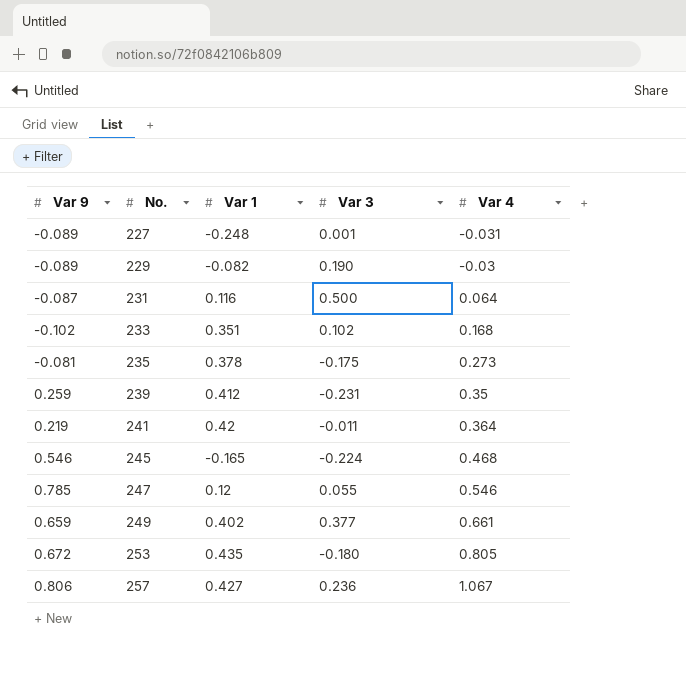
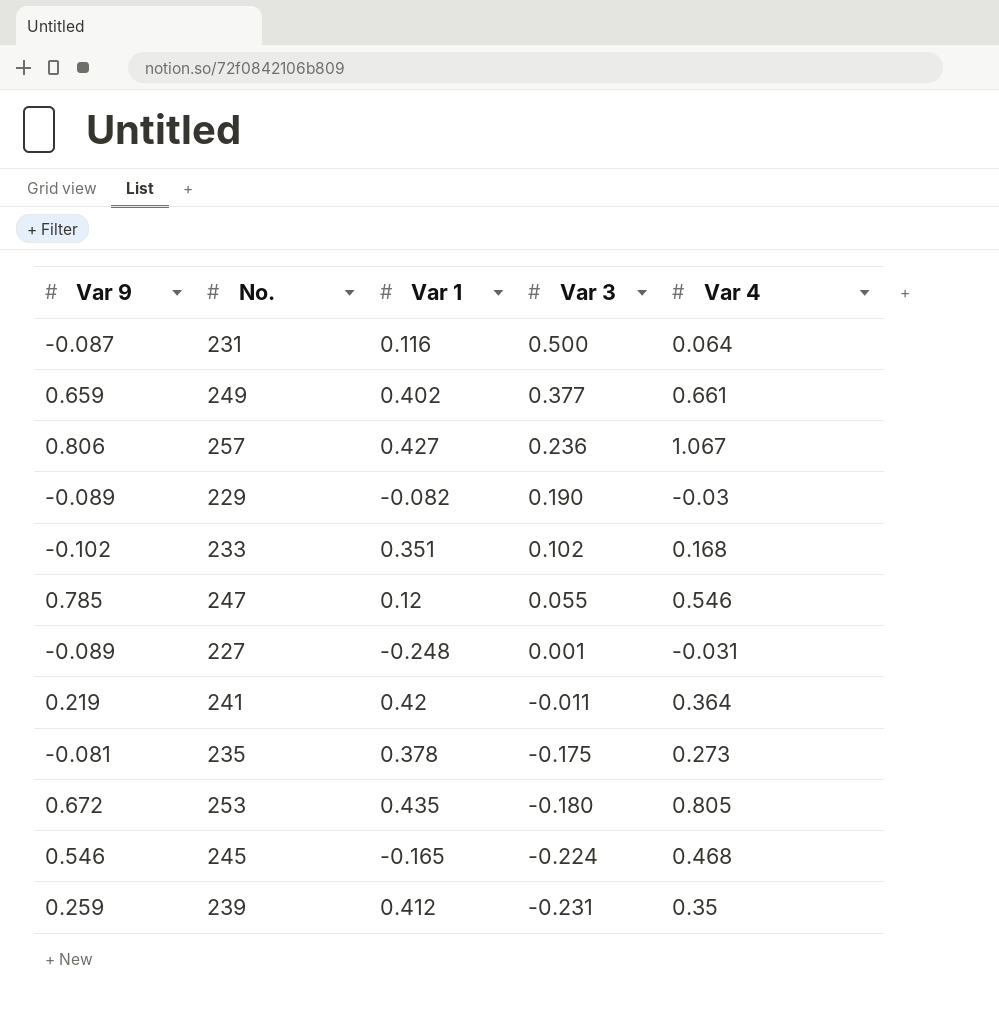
row order: No. ascending -> Var 3 descending

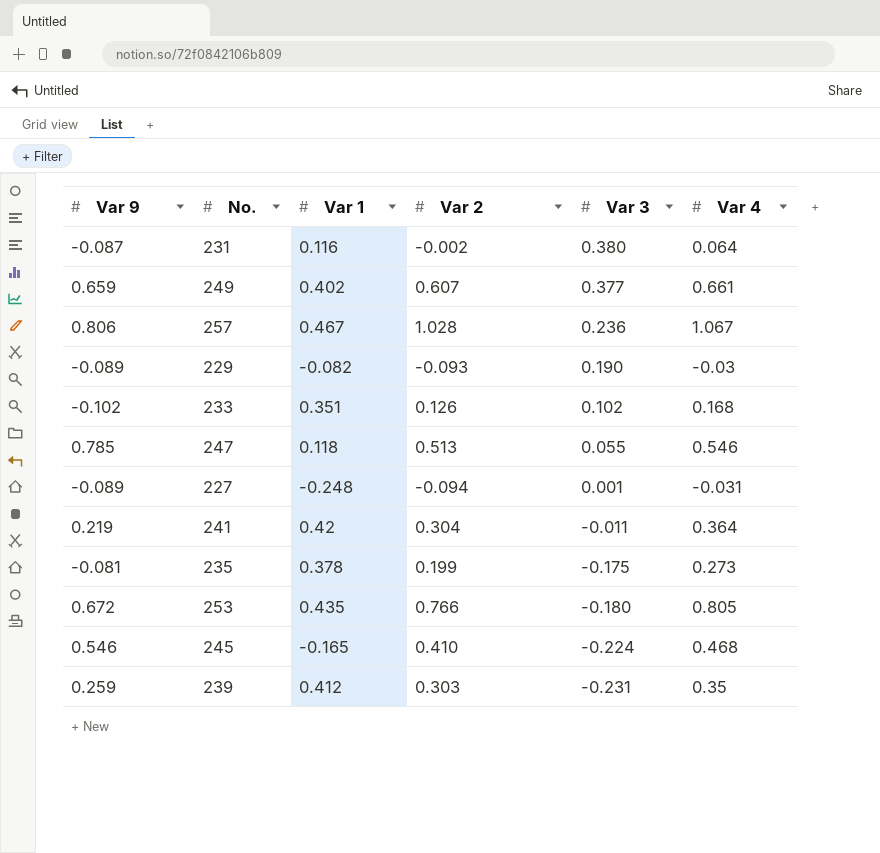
column Var 2 | position: none -> 4
231 | Var 3: 0.500 -> 0.380
257 | Var 1: 0.427 -> 0.467
247 | Var 1: 0.12 -> 0.118

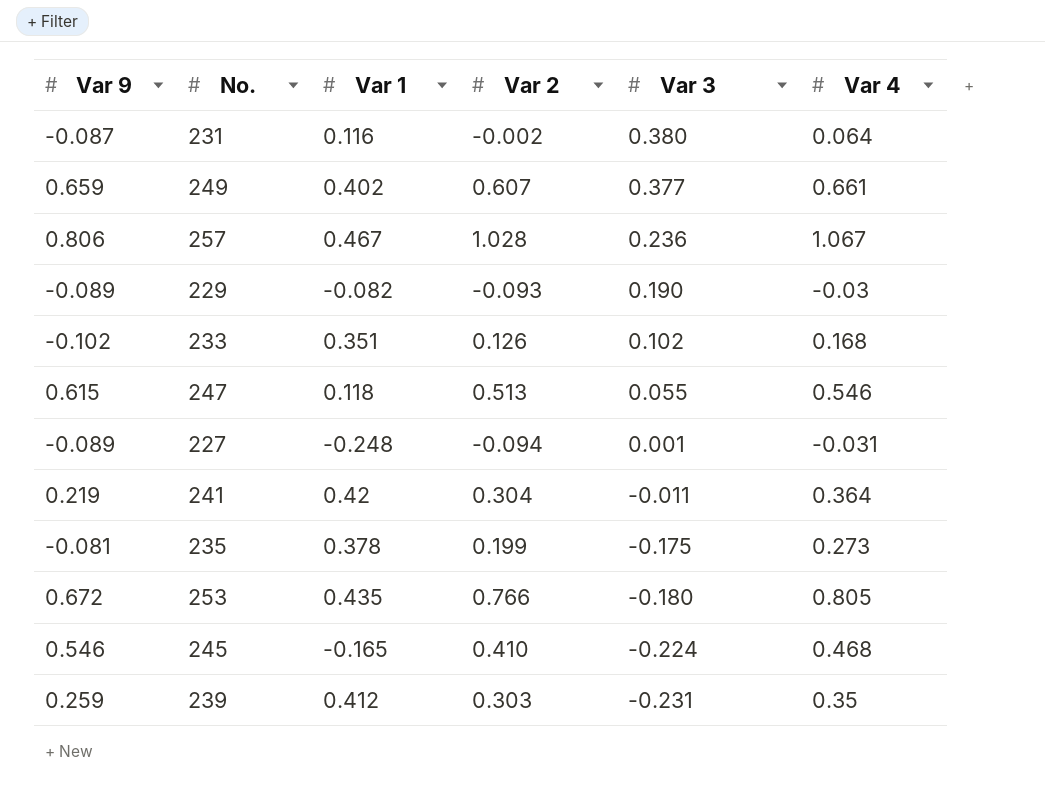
247 | Var 9: 0.785 -> 0.615

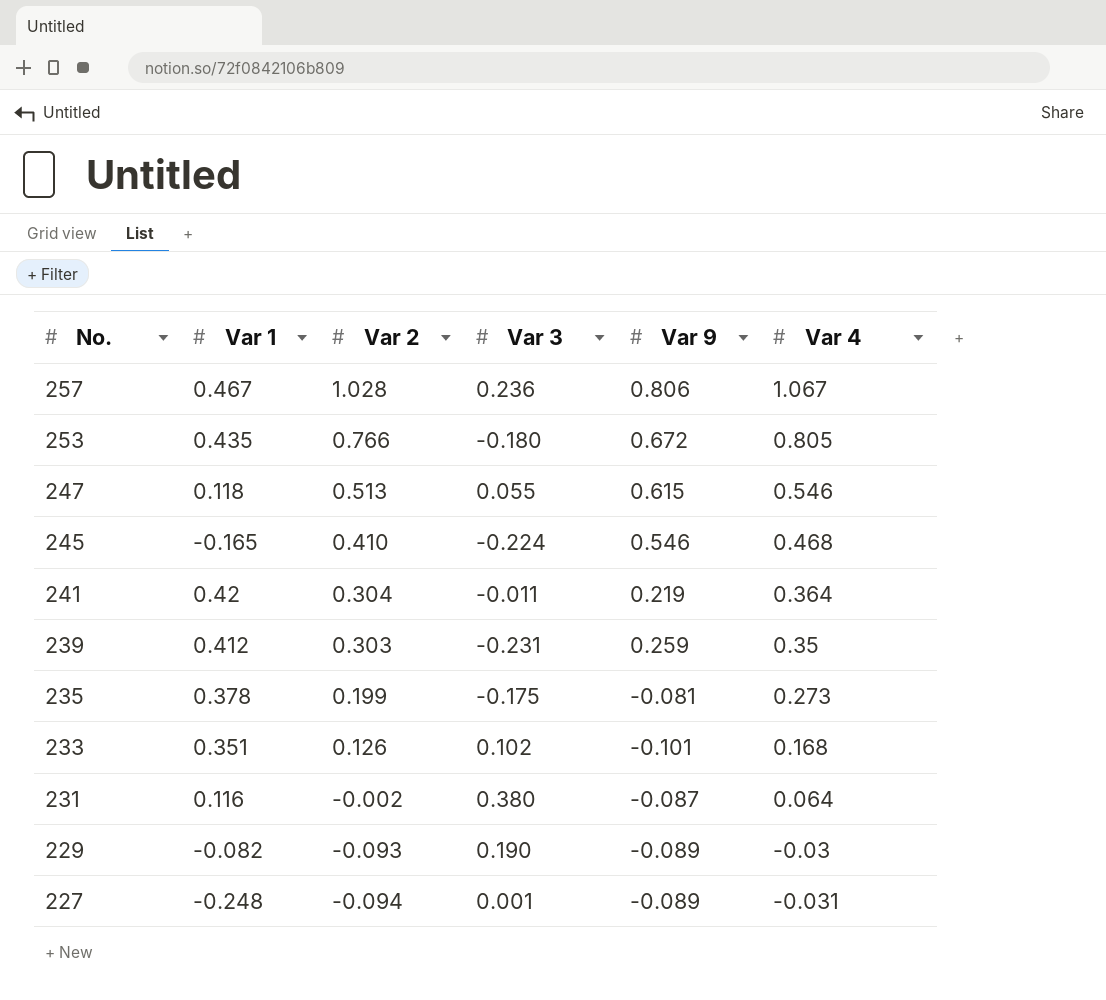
row order: Var 3 descending -> No. descending
column Var 9 | position: 1 -> 5
row 249: 0.659 | 0.402 | 0.607 | 0.377 | 0.661 -> none
233 | Var 9: -0.102 -> -0.101

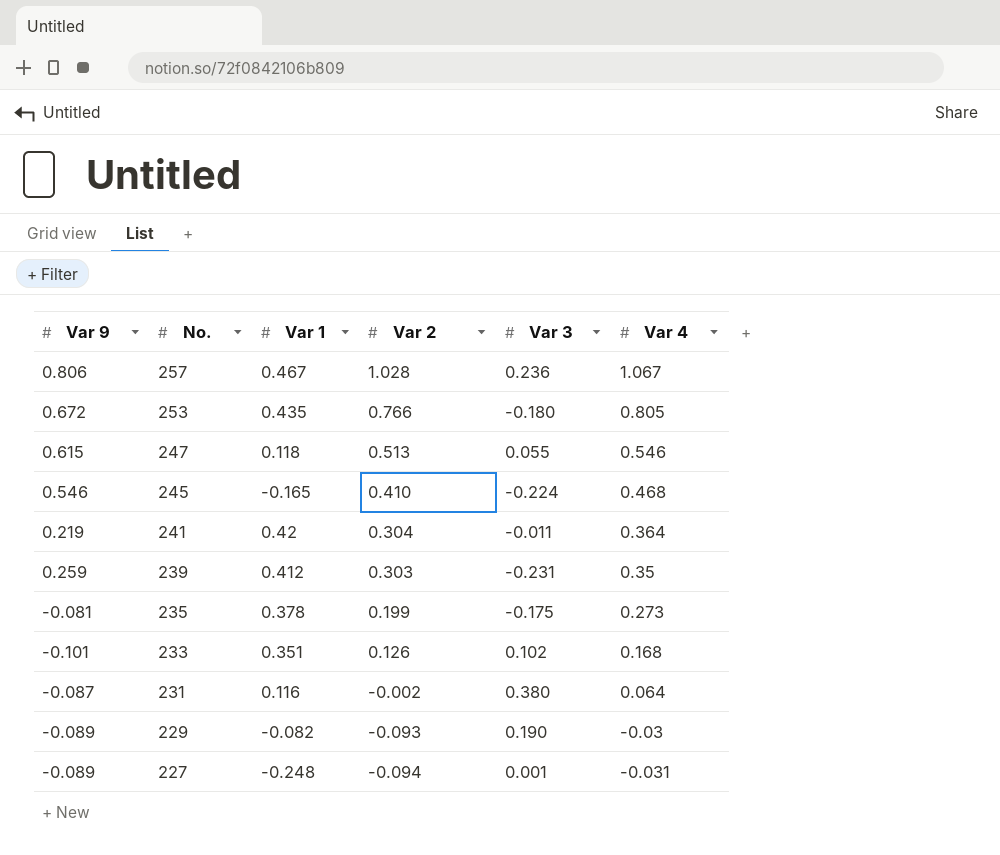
column Var 9 | position: 5 -> 1

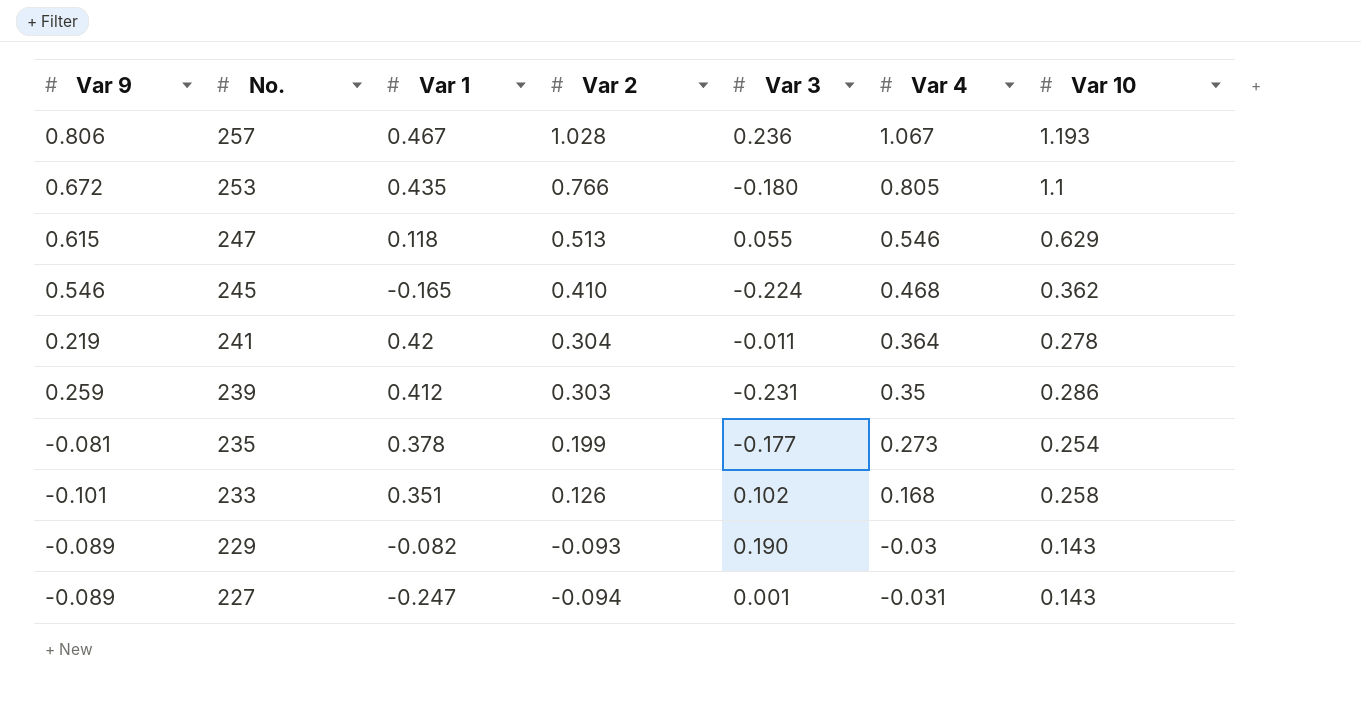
column Var 10 | position: none -> 7
row 231: -0.087 | 0.116 | -0.002 | 0.380 | 0.064 -> none
235 | Var 3: -0.175 -> -0.177
227 | Var 1: -0.248 -> -0.247

